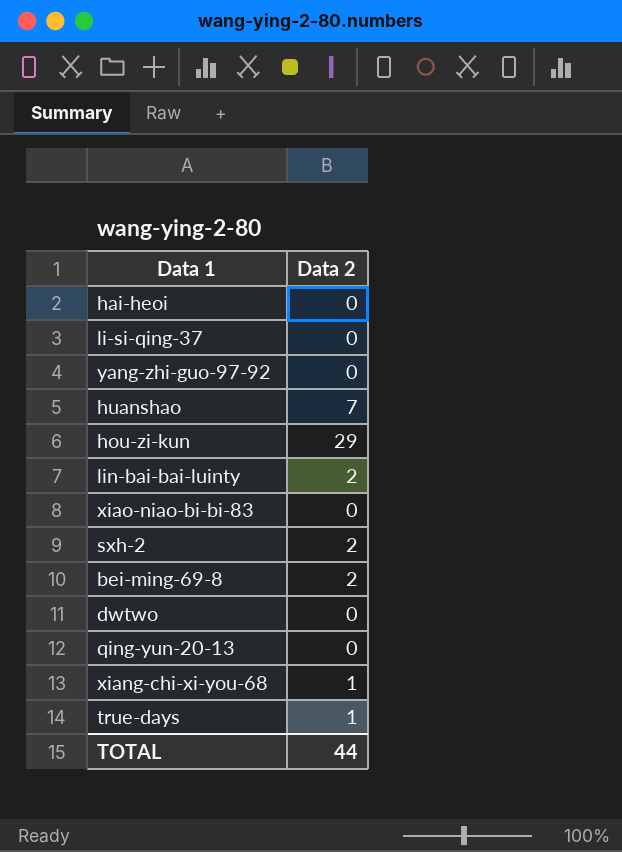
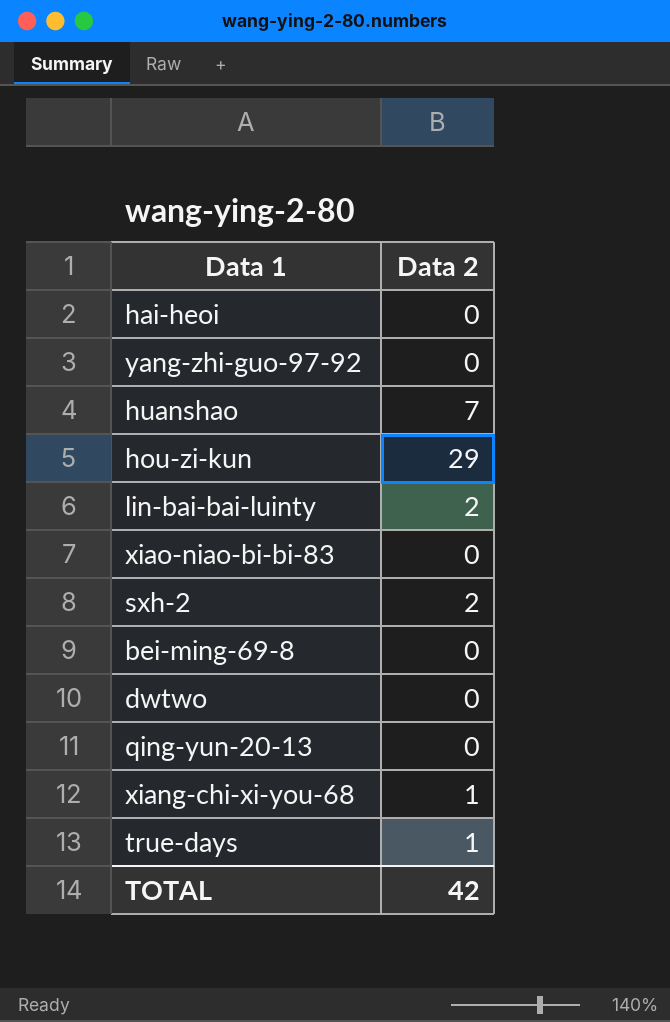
row li-si-qing-37: 0 -> none
bei-ming-69-8 | Data 2: 2 -> 0
TOTAL | Data 2: 44 -> 42

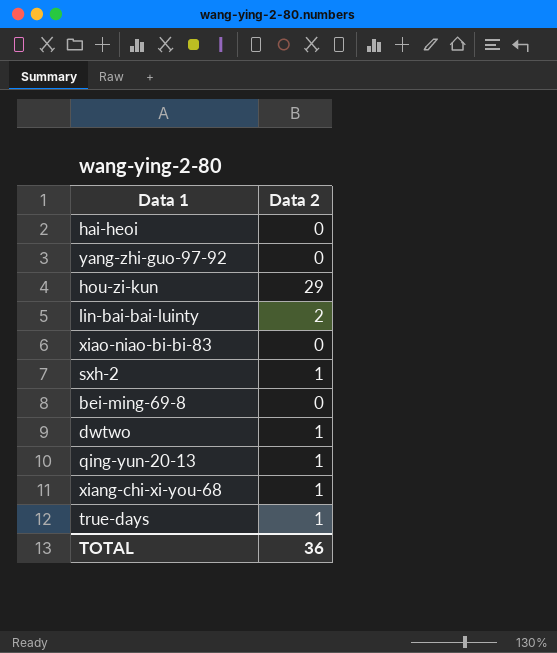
row huanshao: 7 -> none
sxh-2 | Data 2: 2 -> 1
dwtwo | Data 2: 0 -> 1
qing-yun-20-13 | Data 2: 0 -> 1
TOTAL | Data 2: 42 -> 36

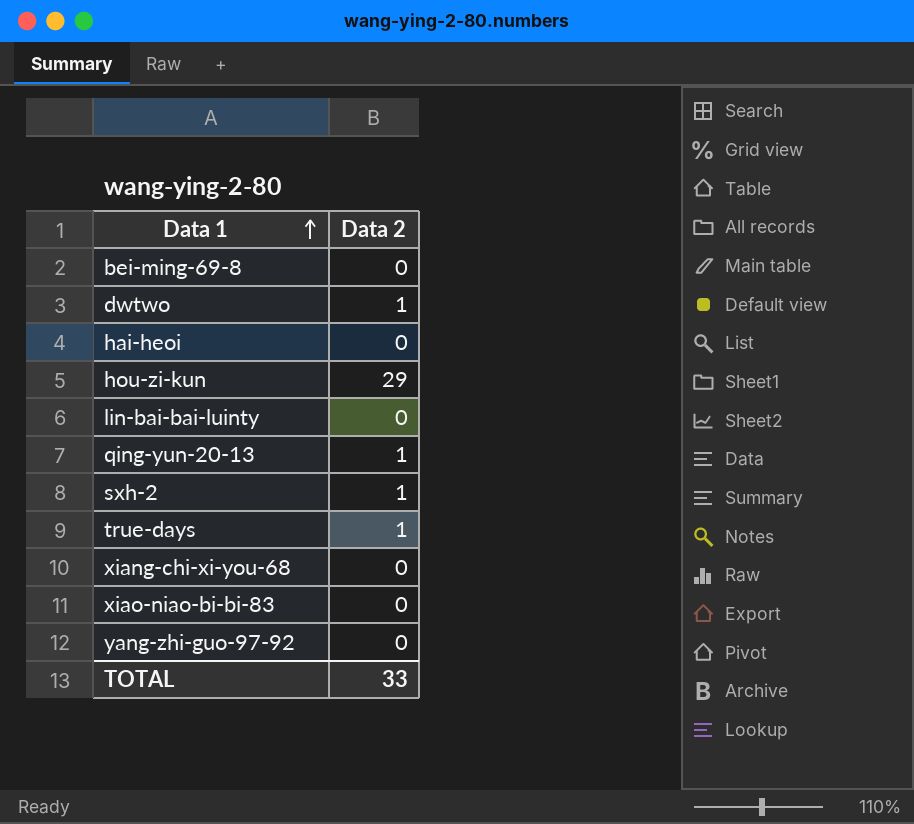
row order: none -> Data 1 ascending
lin-bai-bai-luinty | Data 2: 2 -> 0
xiang-chi-xi-you-68 | Data 2: 1 -> 0
TOTAL | Data 2: 36 -> 33

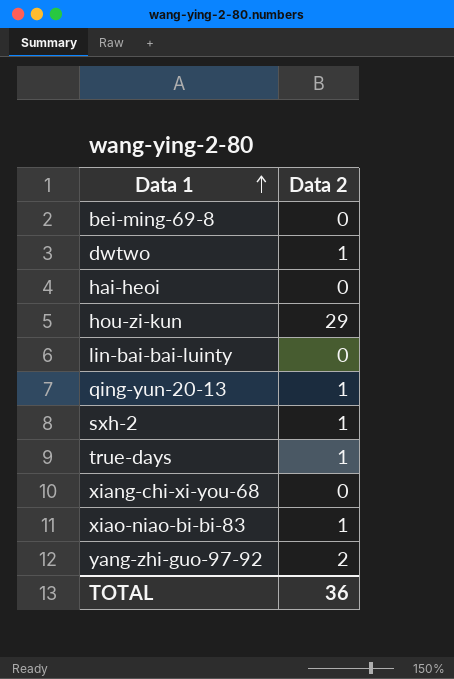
xiao-niao-bi-bi-83 | Data 2: 0 -> 1
yang-zhi-guo-97-92 | Data 2: 0 -> 2
TOTAL | Data 2: 33 -> 36

